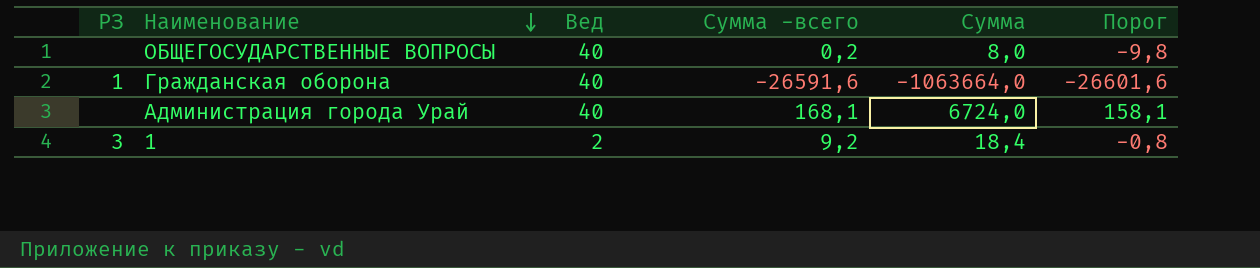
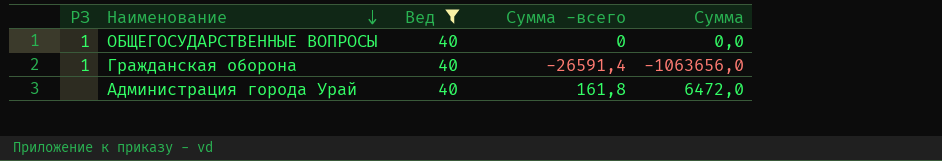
filter: none -> Вед = 40
column Порог | formula: [Сумма -всего] - 10 -> none
ОБЩЕГОСУДАРСТВЕННЫЕ ВОПРОСЫ | РЗ: none -> 1
ОБЩЕГОСУДАРСТВЕННЫЕ ВОПРОСЫ | Сумма -всего: 0,2 -> 0
ОБЩЕГОСУДАРСТВЕННЫЕ ВОПРОСЫ | Сумма: 8,0 -> 0,0
Гражданская оборона | Сумма -всего: -26591,6 -> -26591,4
Гражданская оборона | Сумма: -1063664,0 -> -1063656,0
Администрация города Урай | Сумма -всего: 168,1 -> 161,8
Администрация города Урай | Сумма: 6724,0 -> 6472,0

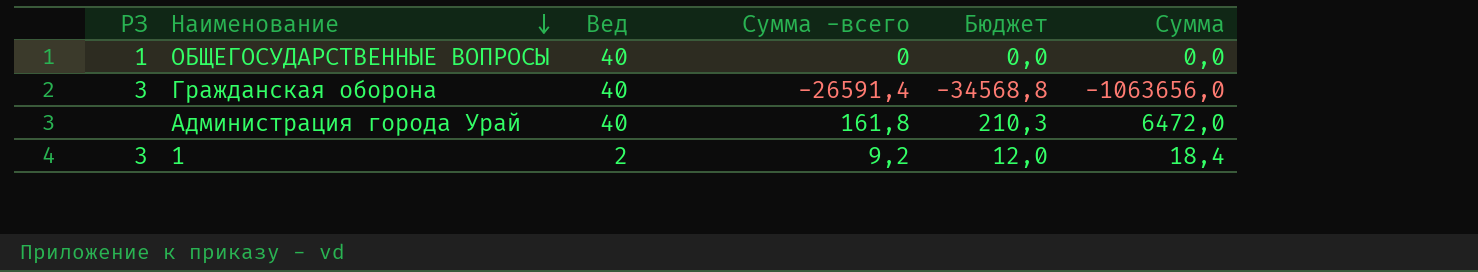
filter: Вед = 40 -> none
column Бюджет | formula: none -> [Сумма -всего] * 1,3
Гражданская оборона | РЗ: 1 -> 3

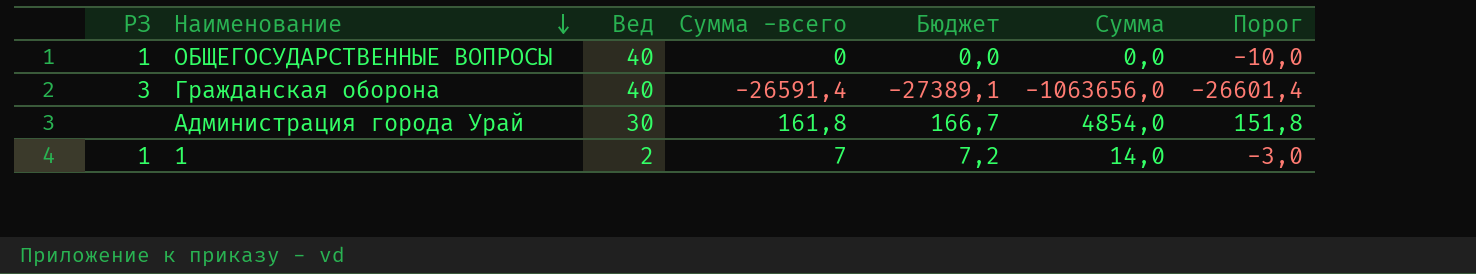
column Бюджет | formula: [Сумма -всего] * 1,3 -> [Сумма -всего] * 1,03
column Порог | formula: none -> [Сумма -всего] - 10
Администрация города Урай | Вед: 40 -> 30
Администрация города Урай | Сумма: 6472,0 -> 4854,0
1 | РЗ: 3 -> 1
1 | Сумма -всего: 9,2 -> 7
1 | Сумма: 18,4 -> 14,0

